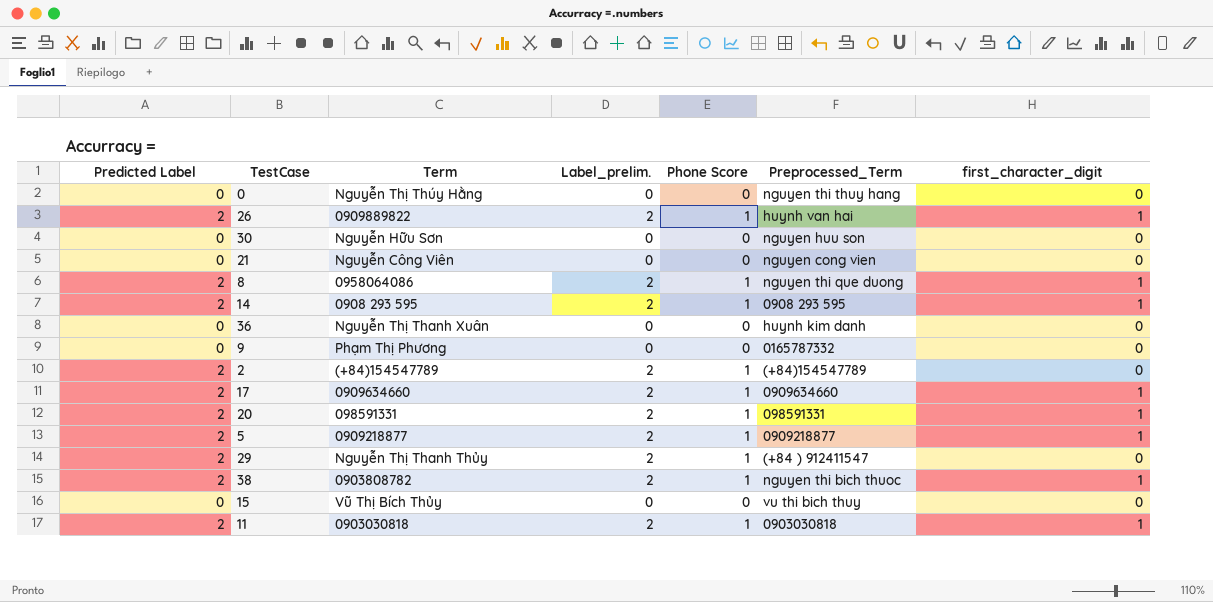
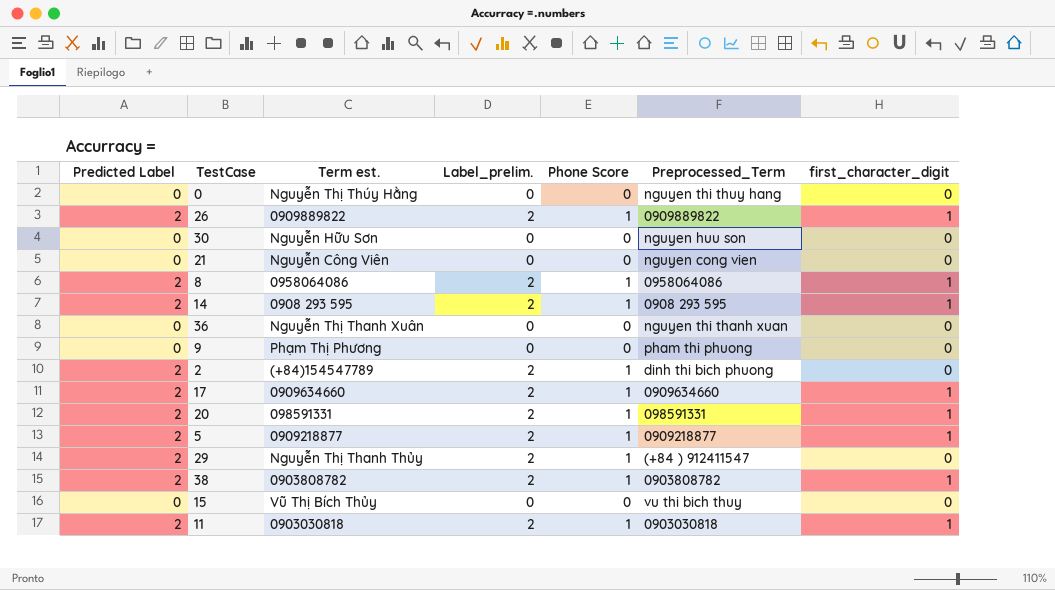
column name: Term -> Term est.
26 | Preprocessed_Term: huynh van hai -> 0909889822
8 | Preprocessed_Term: nguyen thi que duong -> 0958064086
36 | Preprocessed_Term: huynh kim danh -> nguyen thi thanh xuan
9 | Preprocessed_Term: 0165787332 -> pham thi phuong
2 | Preprocessed_Term: (+84)154547789 -> dinh thi bich phuong
38 | Preprocessed_Term: nguyen thi bich thuoc -> 0903808782

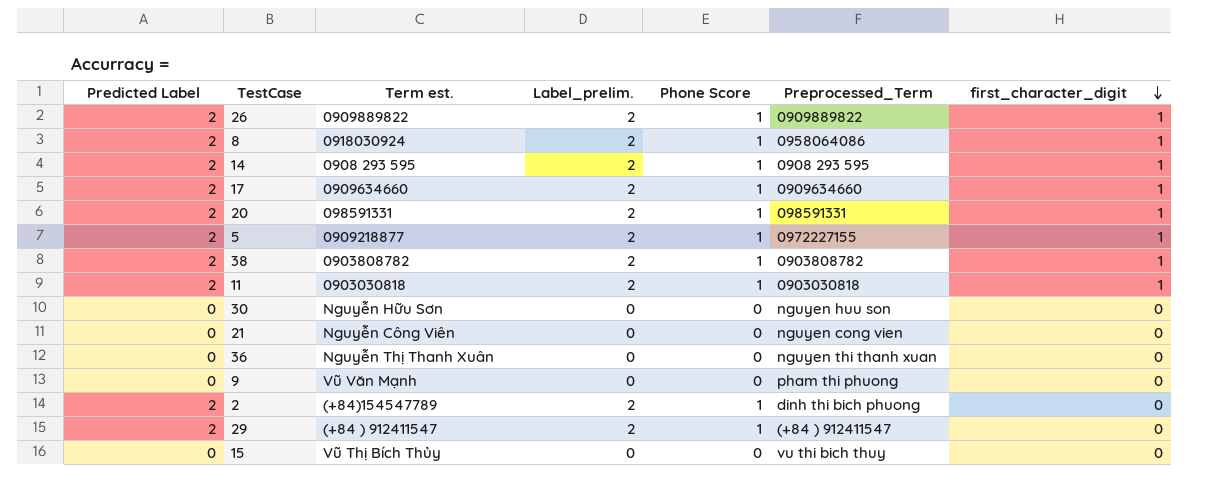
row order: none -> first_character_digit descending
row 0: 0 | Nguyễn Thị Thúy Hằng | 0 | 0 | nguyen thi thuy hang | 0 -> none
8 | Term est.: 0958064086 -> 0918030924
5 | Preprocessed_Term: 0909218877 -> 0972227155
9 | Term est.: Phạm Thị Phương -> Vũ Văn Mạnh
29 | Term est.: Nguyễn Thị Thanh Thủy -> (+84 ) 912411547

